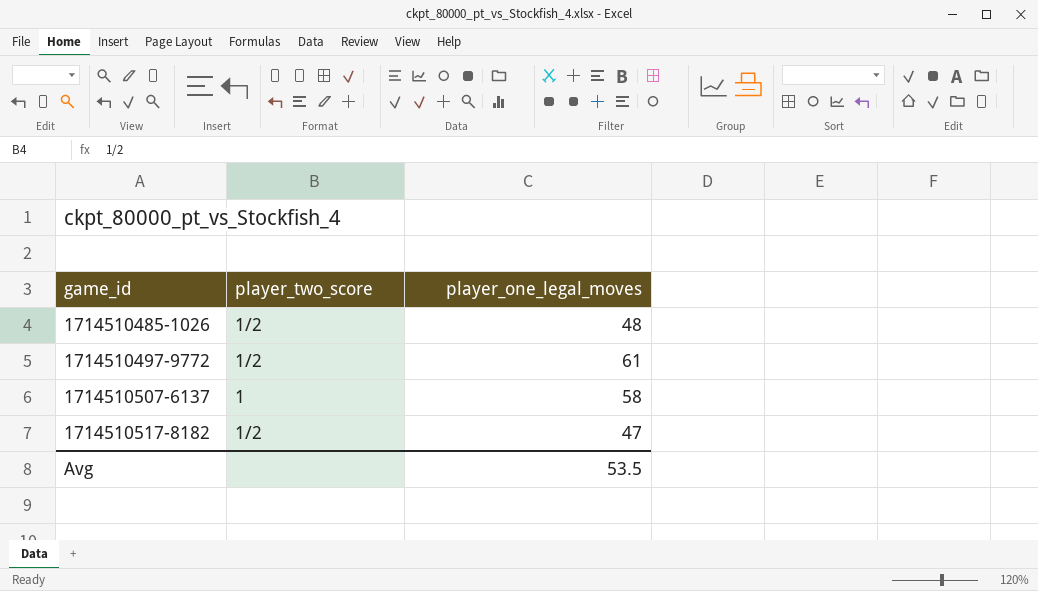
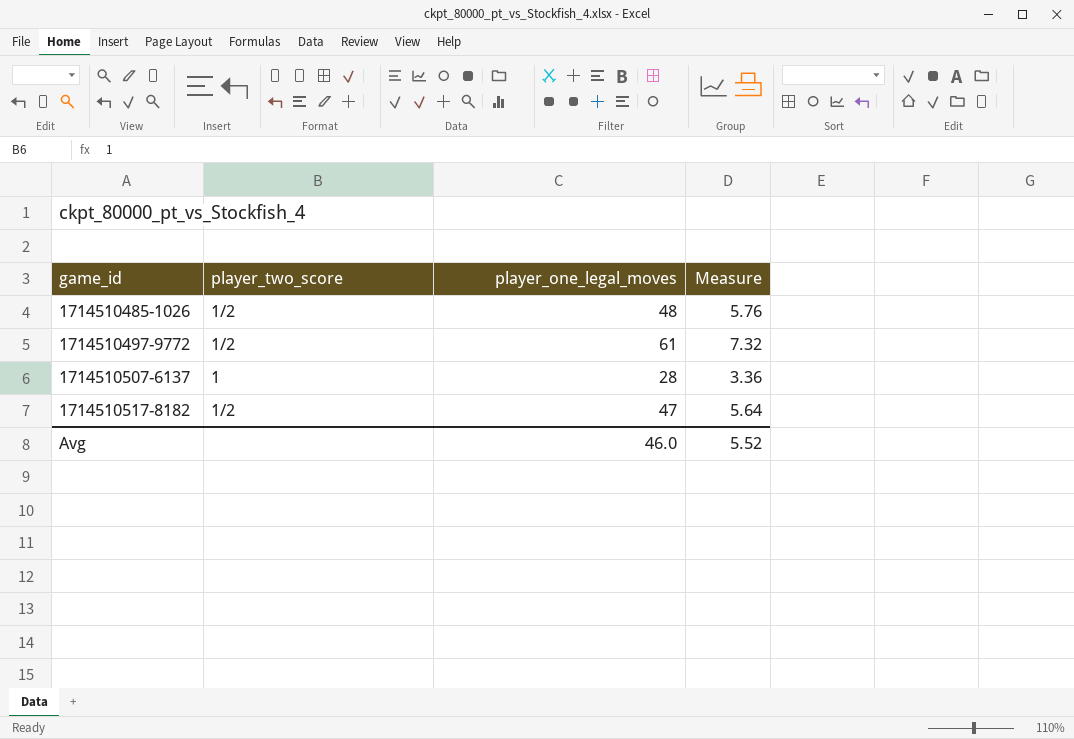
column Measure | formula: none -> [player_one_legal_moves] * 0.12
1714510507-6137 | player_one_legal_moves: 58 -> 28
Avg | player_one_legal_moves: 53.5 -> 46.0

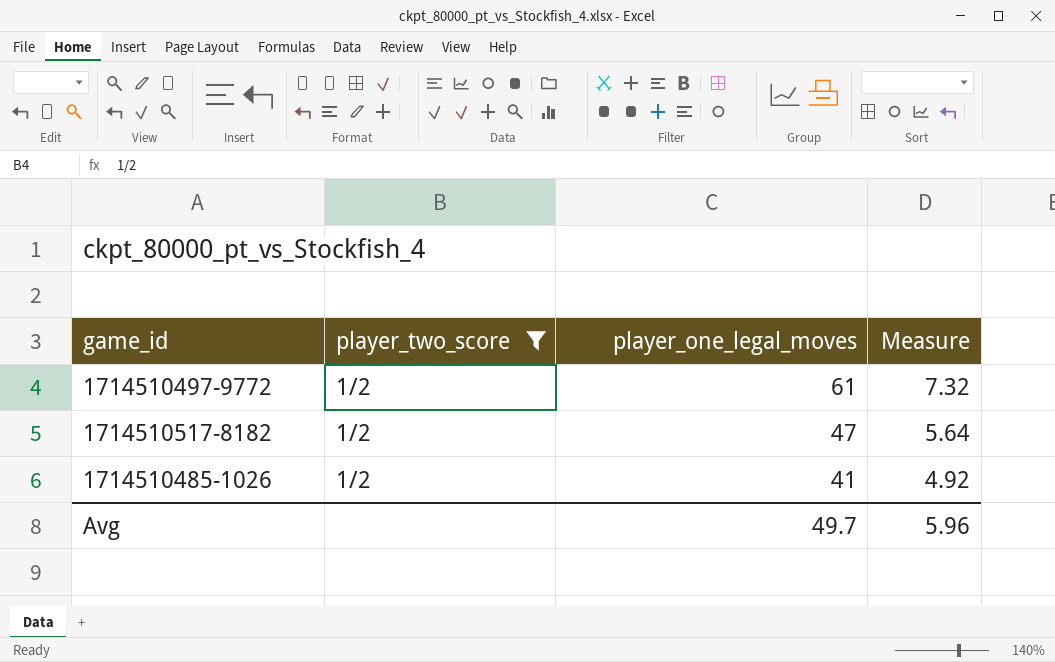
filter: none -> player_two_score = 1/2
row order: game_id ascending -> player_one_legal_moves descending
1714510485-1026 | player_one_legal_moves: 48 -> 41
1714510485-1026 | Measure: 5.76 -> 4.92
Avg | player_one_legal_moves: 46.0 -> 49.7
Avg | Measure: 5.52 -> 5.96

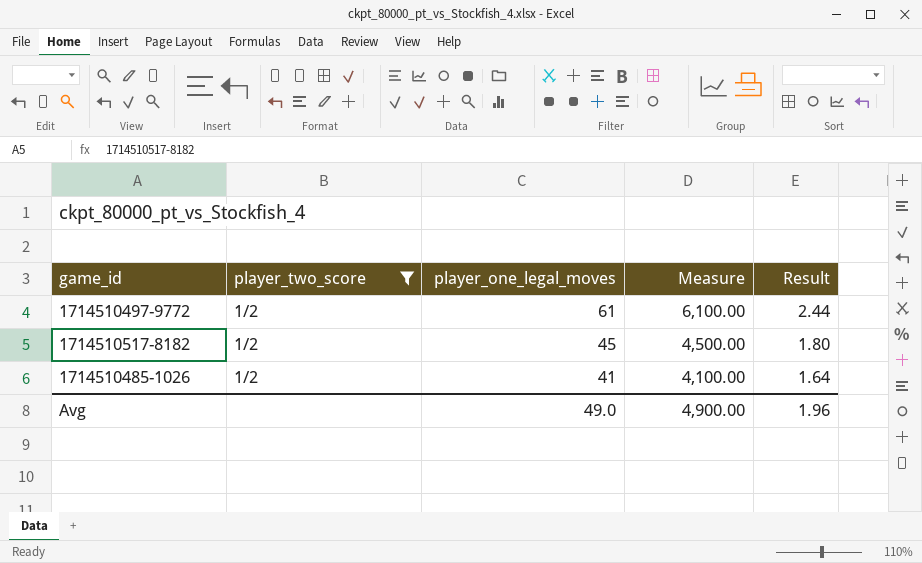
column Measure | formula: [player_one_legal_moves] * 0.12 -> [player_one_legal_moves] * 100
column Result | formula: none -> [player_one_legal_moves] * 0.04
1714510517-8182 | player_one_legal_moves: 47 -> 45
Avg | player_one_legal_moves: 49.7 -> 49.0
Avg | Measure: 5.96 -> 4,900.00

